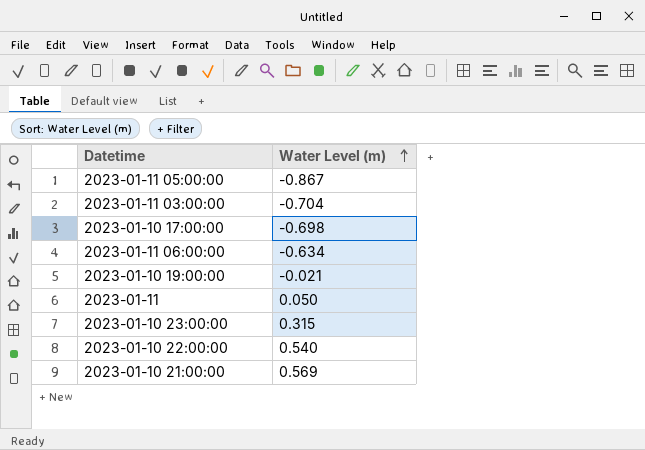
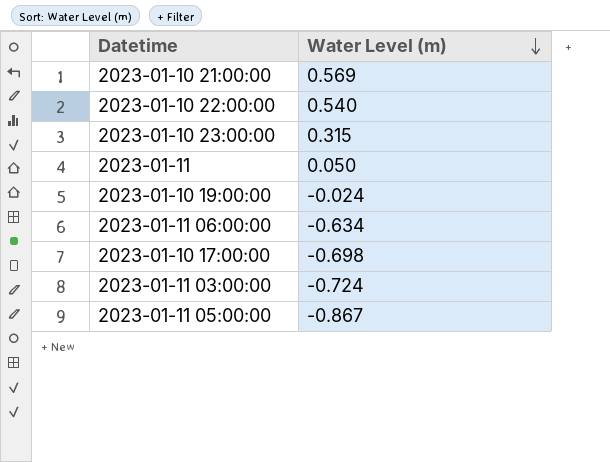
row order: Water Level (m) ascending -> Water Level (m) descending
2023-01-10 19:00:00 | Water Level (m): -0.021 -> -0.024
2023-01-11 03:00:00 | Water Level (m): -0.704 -> -0.724

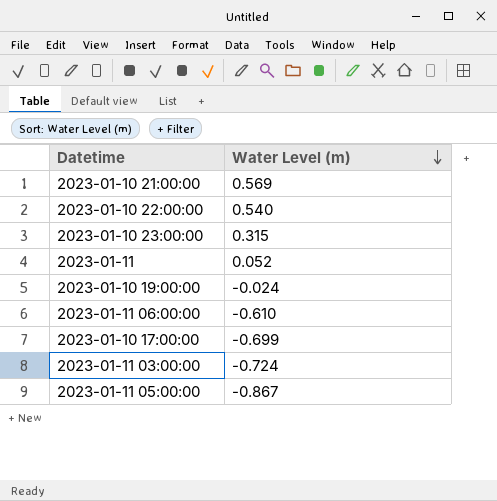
2023-01-11 | Water Level (m): 0.050 -> 0.052
2023-01-11 06:00:00 | Water Level (m): -0.634 -> -0.610
2023-01-10 17:00:00 | Water Level (m): -0.698 -> -0.699

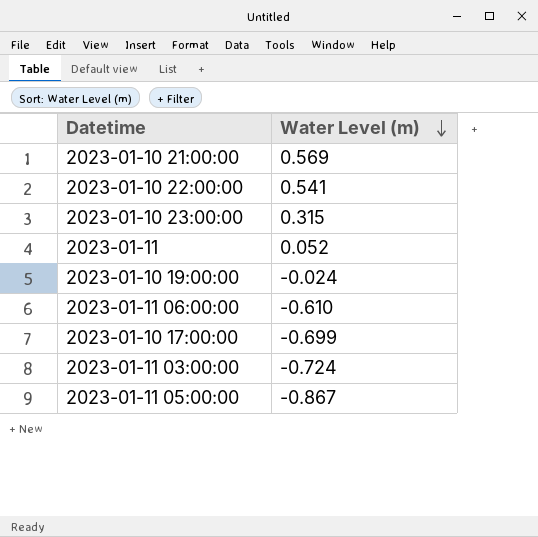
2023-01-10 22:00:00 | Water Level (m): 0.540 -> 0.541

